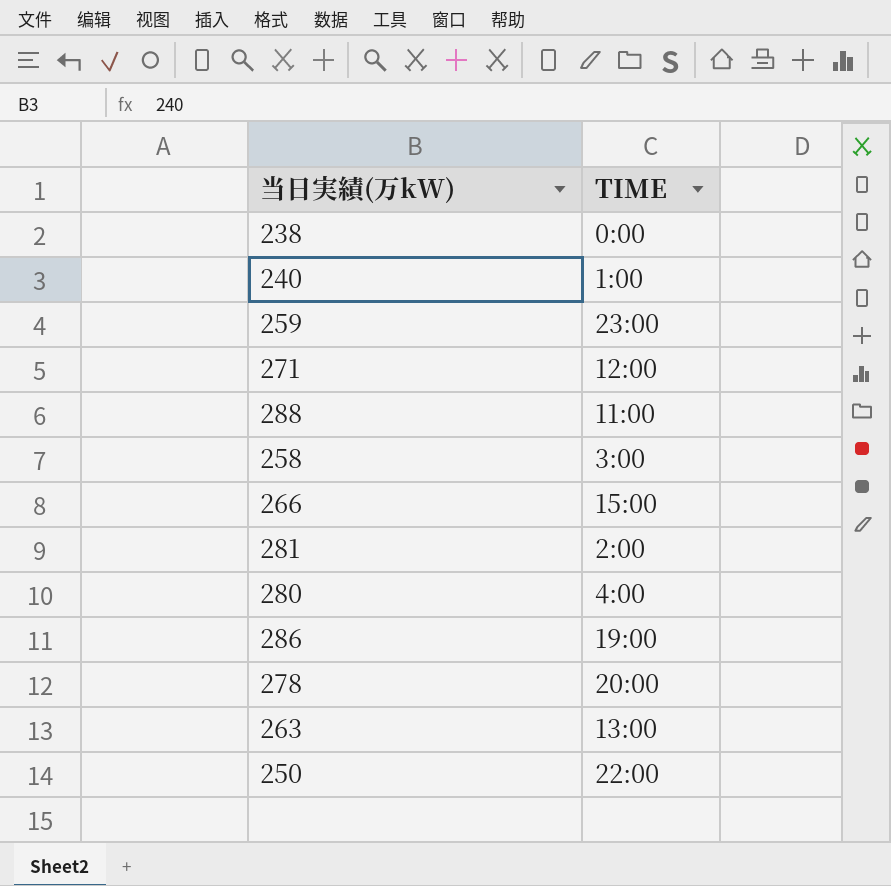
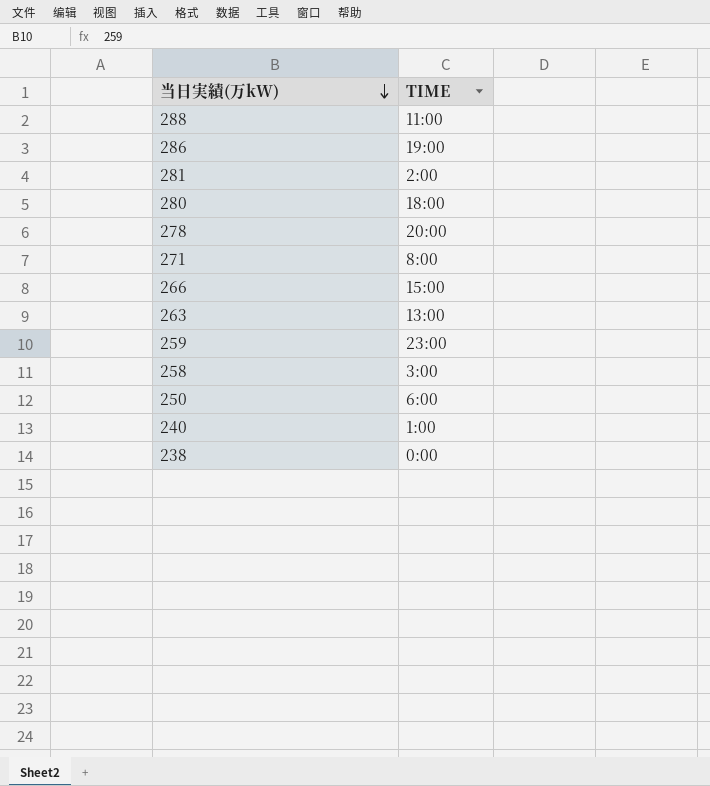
row order: none -> 当日実績(万kW) descending
280 | TIME: 4:00 -> 18:00
271 | TIME: 12:00 -> 8:00
250 | TIME: 22:00 -> 6:00

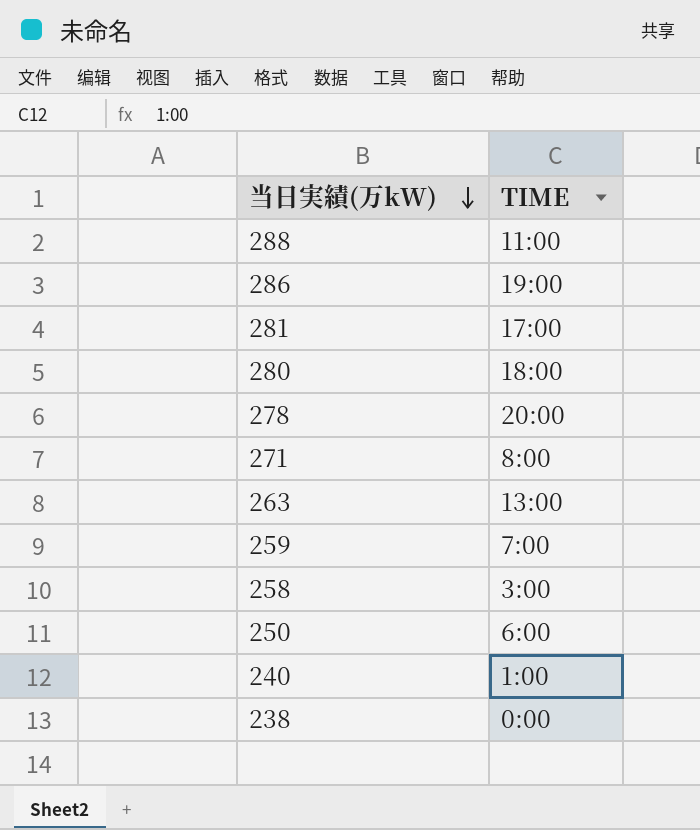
row 266: 15:00 -> none
281 | TIME: 2:00 -> 17:00
259 | TIME: 23:00 -> 7:00

